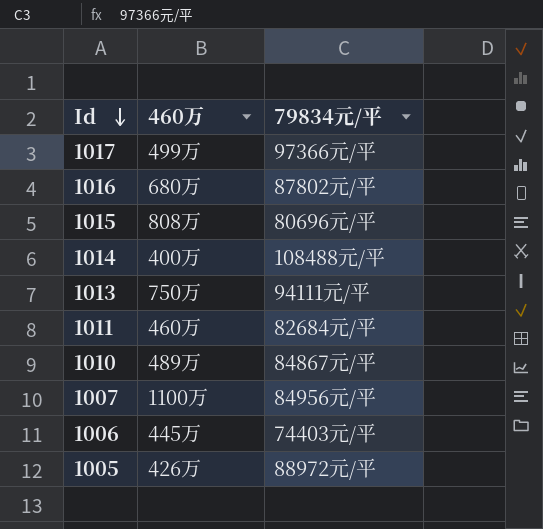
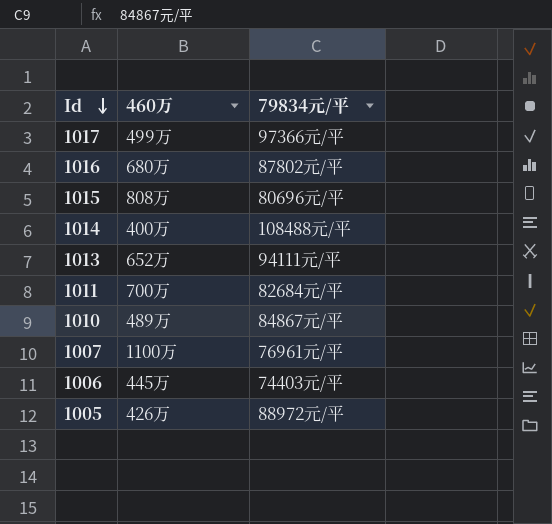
1013 | 460万: 750万 -> 652万
1011 | 460万: 460万 -> 700万
1007 | 79834元/平: 84956元/平 -> 76961元/平

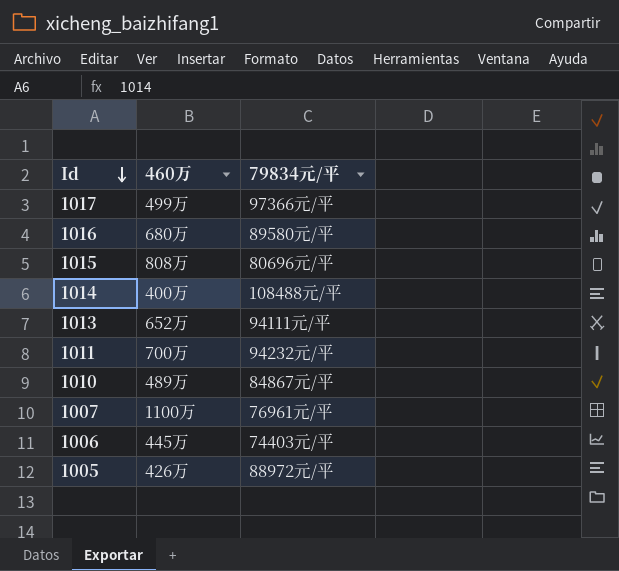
1016 | 79834元/平: 87802元/平 -> 89580元/平
1011 | 79834元/平: 82684元/平 -> 94232元/平

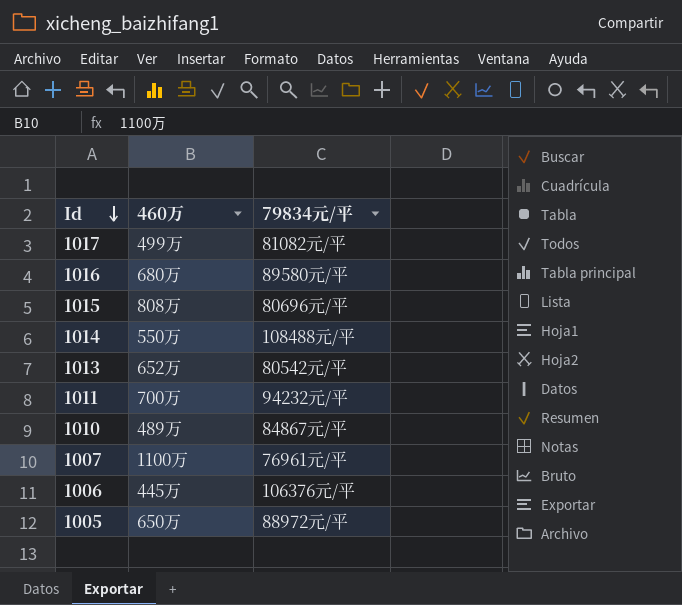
1017 | 79834元/平: 97366元/平 -> 81082元/平
1014 | 460万: 400万 -> 550万
1013 | 79834元/平: 94111元/平 -> 80542元/平
1006 | 79834元/平: 74403元/平 -> 106376元/平
1005 | 460万: 426万 -> 650万

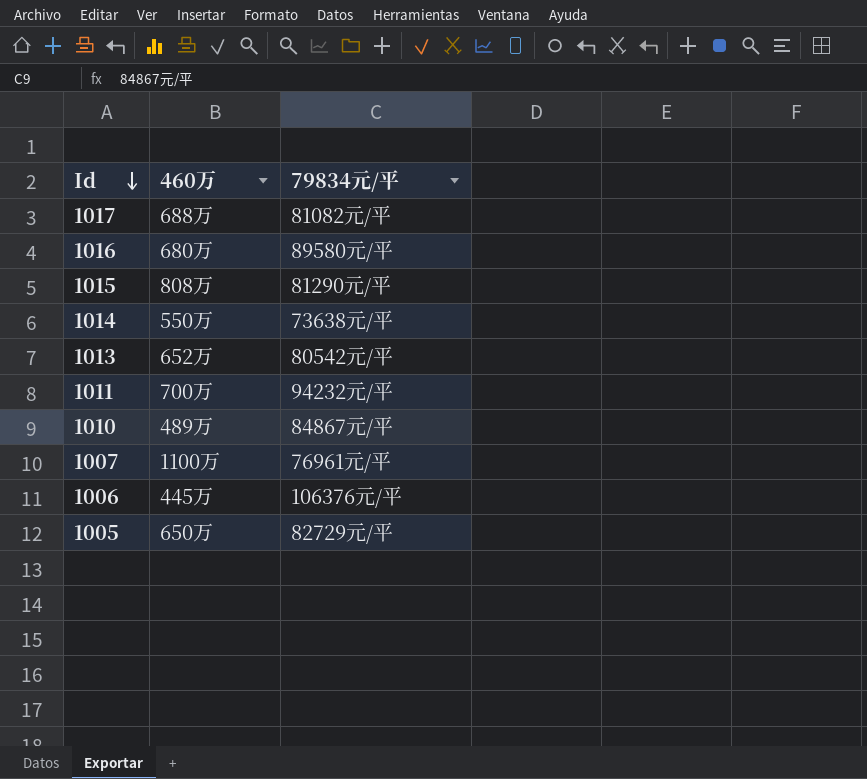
1017 | 460万: 499万 -> 688万
1015 | 79834元/平: 80696元/平 -> 81290元/平
1014 | 79834元/平: 108488元/平 -> 73638元/平
1005 | 79834元/平: 88972元/平 -> 82729元/平

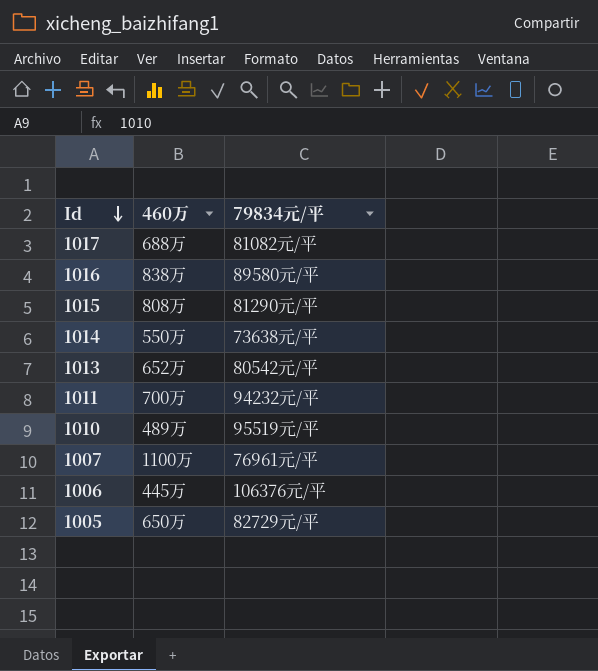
1016 | 460万: 680万 -> 838万
1010 | 79834元/平: 84867元/平 -> 95519元/平

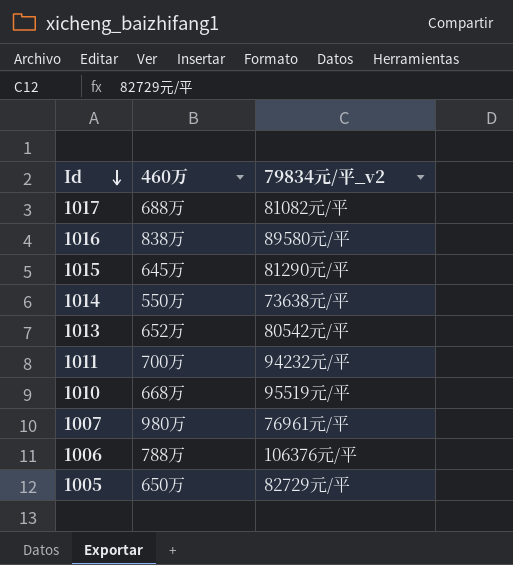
column name: 79834元/平 -> 79834元/平_v2
1015 | 460万: 808万 -> 645万
1010 | 460万: 489万 -> 668万
1007 | 460万: 1100万 -> 980万
1006 | 460万: 445万 -> 788万

